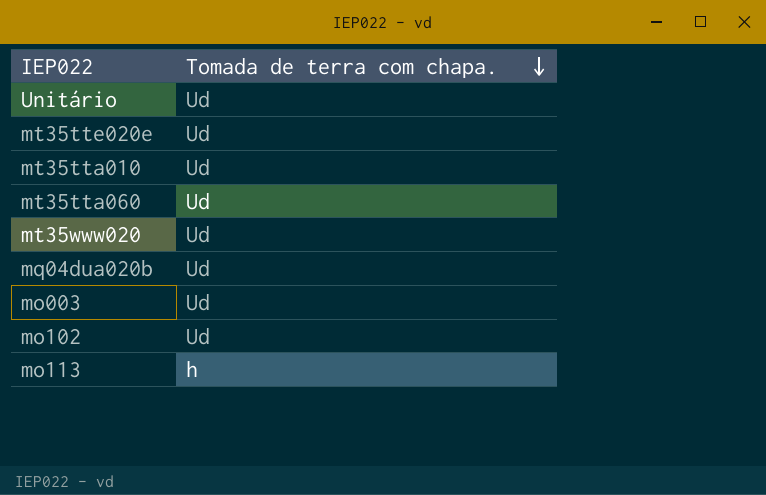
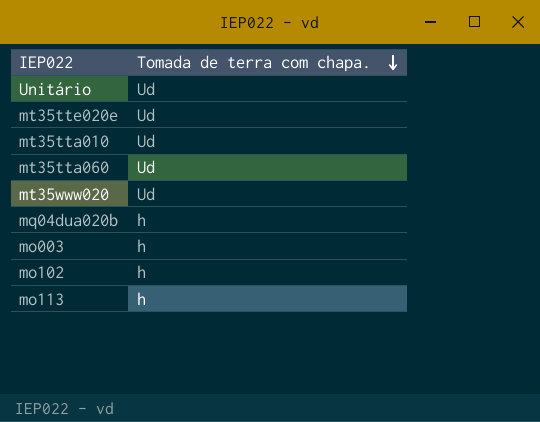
mq04dua020b | Tomada de terra com chapa.: Ud -> h
mo003 | Tomada de terra com chapa.: Ud -> h
mo102 | Tomada de terra com chapa.: Ud -> h

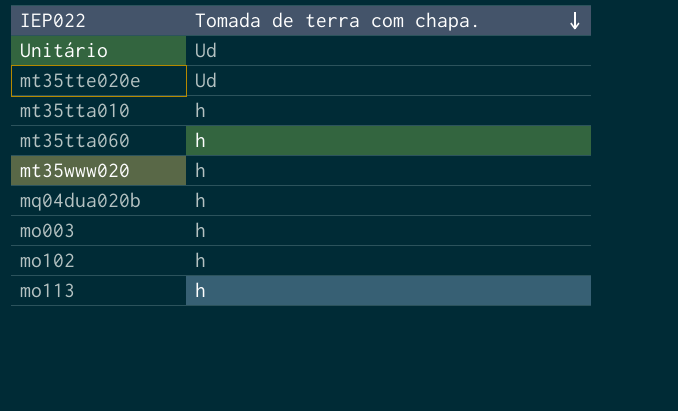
mt35tta010 | Tomada de terra com chapa.: Ud -> h
mt35tta060 | Tomada de terra com chapa.: Ud -> h
mt35www020 | Tomada de terra com chapa.: Ud -> h

